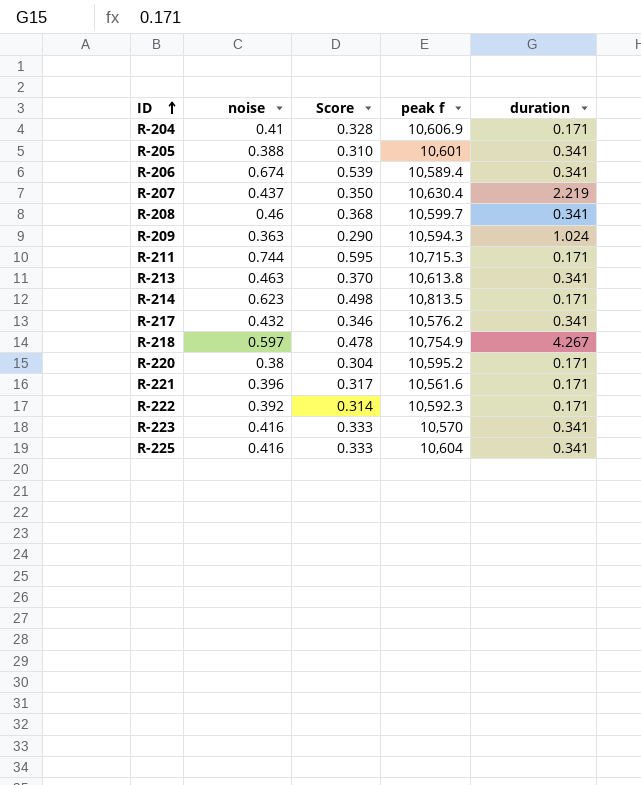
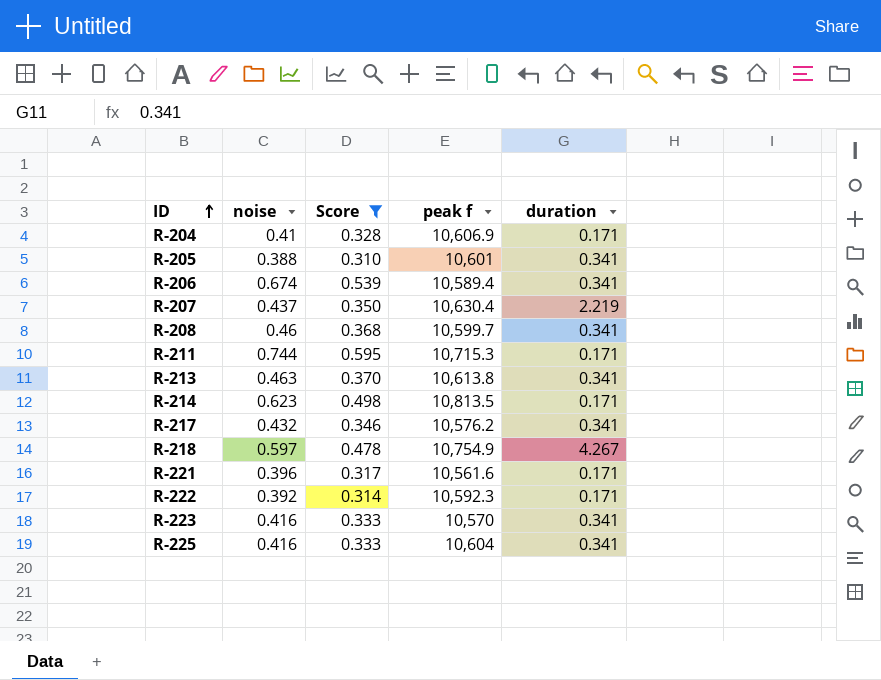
filter: none -> Score >= 0.310

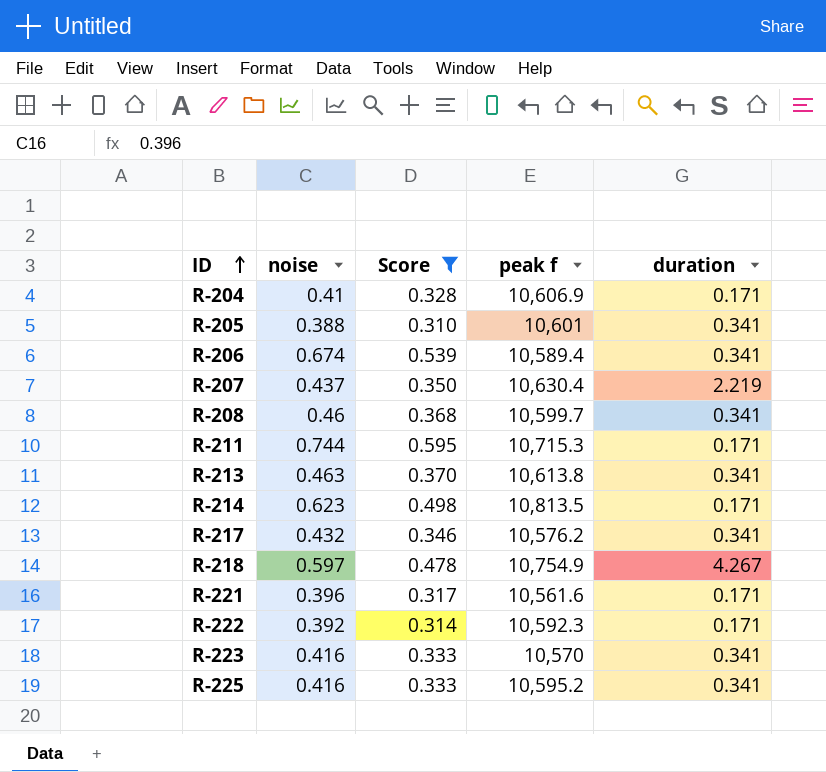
R-225 | peak f: 10,604 -> 10,595.2

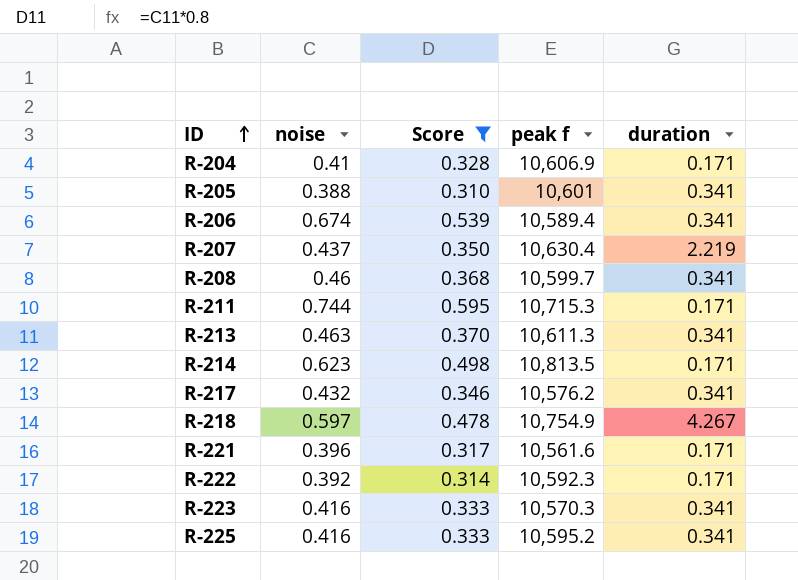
R-213 | peak f: 10,613.8 -> 10,611.3
R-223 | peak f: 10,570 -> 10,570.3

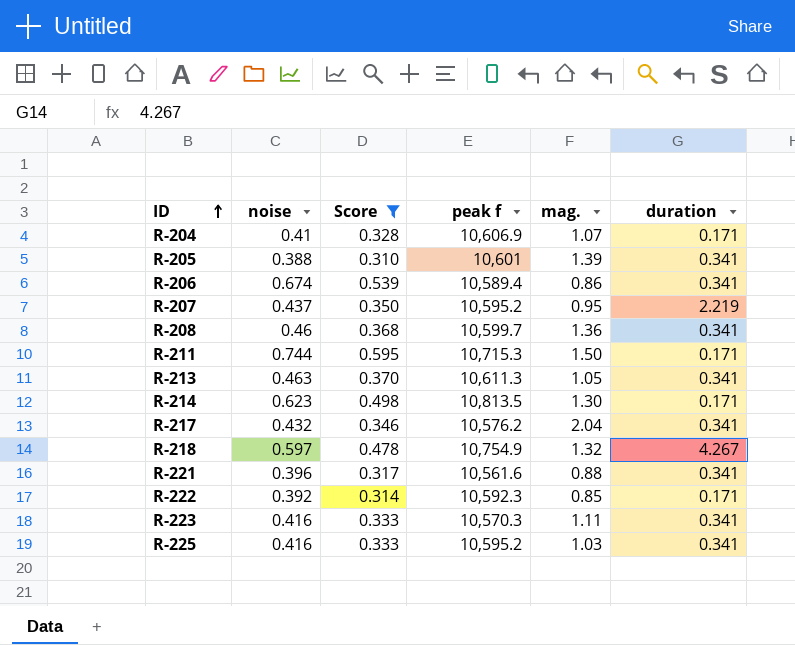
column mag. | position: none -> 5
R-207 | peak f: 10,630.4 -> 10,595.2
R-221 | duration: 0.171 -> 0.341

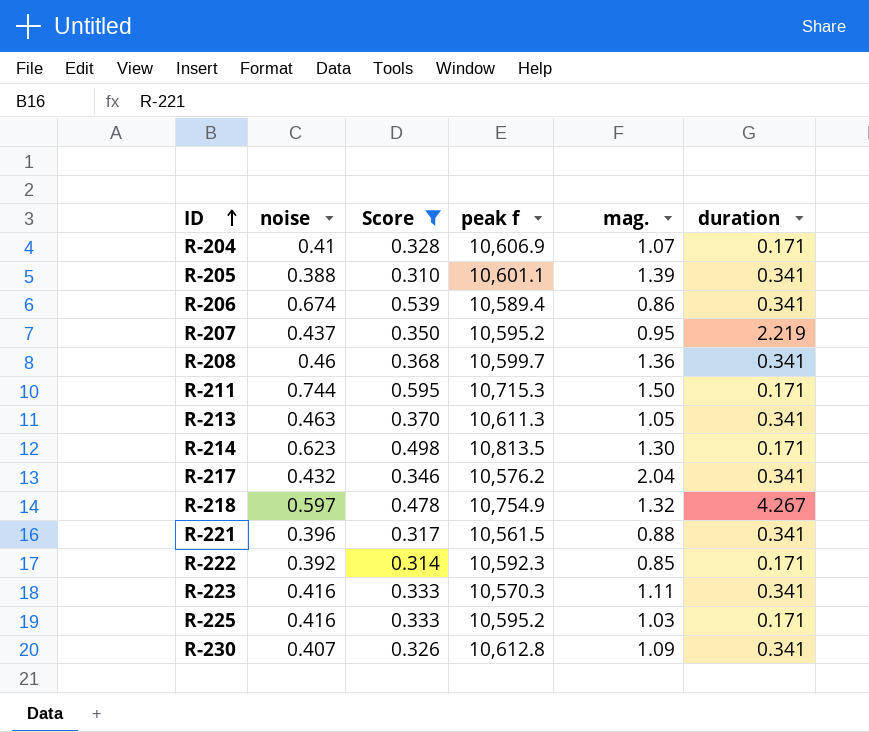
R-205 | peak f: 10,601 -> 10,601.1
R-221 | peak f: 10,561.6 -> 10,561.5
R-225 | duration: 0.341 -> 0.171
row R-230: none -> 0.407 | 0.326 | 10,612.8 | 1.09 | 0.341

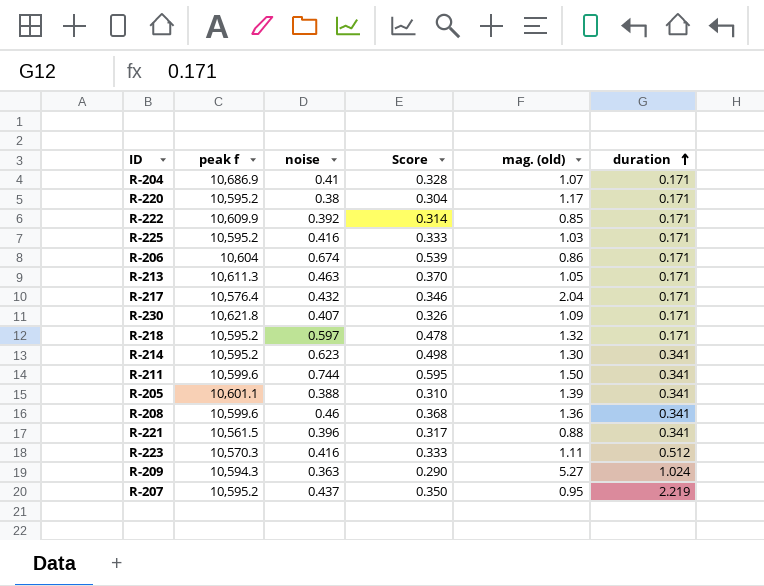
filter: Score >= 0.310 -> none
row order: ID ascending -> duration ascending
column peak f | position: 4 -> 2
column name: mag. -> mag. (old)
R-204 | peak f: 10,606.9 -> 10,686.9
R-222 | peak f: 10,592.3 -> 10,609.9
R-206 | peak f: 10,589.4 -> 10,604
R-206 | duration: 0.341 -> 0.171
R-213 | duration: 0.341 -> 0.171
R-217 | peak f: 10,576.2 -> 10,576.4
R-217 | duration: 0.341 -> 0.171
R-230 | peak f: 10,612.8 -> 10,621.8
R-230 | duration: 0.341 -> 0.171
R-218 | peak f: 10,754.9 -> 10,595.2
R-218 | duration: 4.267 -> 0.171
R-214 | peak f: 10,813.5 -> 10,595.2
R-214 | duration: 0.171 -> 0.341
R-211 | peak f: 10,715.3 -> 10,599.6
R-211 | duration: 0.171 -> 0.341
R-208 | peak f: 10,599.7 -> 10,599.6
R-223 | duration: 0.341 -> 0.512

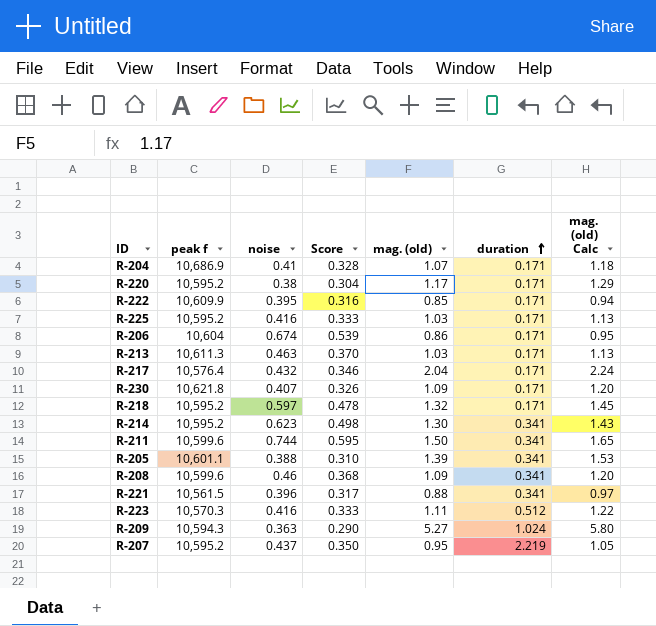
column mag. (old) Calc | formula: none -> [mag. (old)] * 1.1
R-222 | noise: 0.392 -> 0.395
R-222 | Score: 0.314 -> 0.316
R-213 | mag. (old): 1.05 -> 1.03
R-208 | mag. (old): 1.36 -> 1.09

